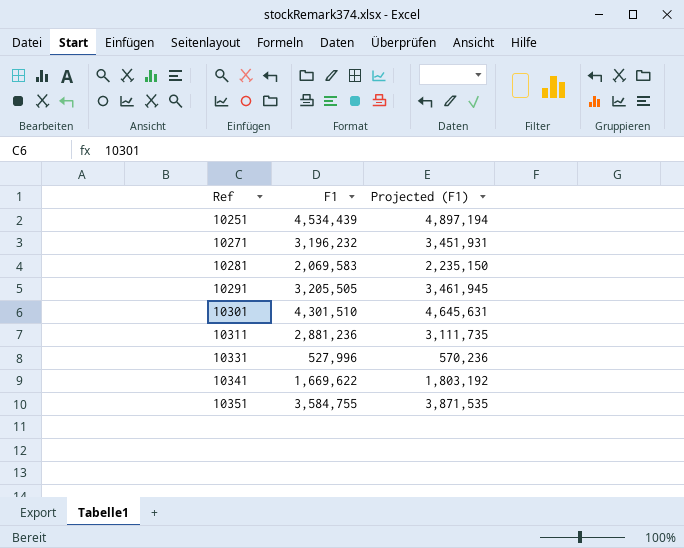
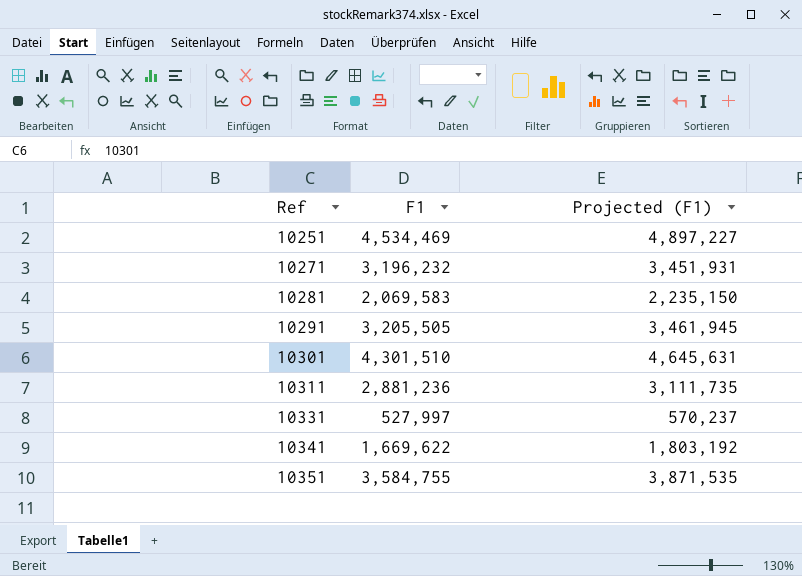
10251 | F1: 4,534,439 -> 4,534,469
10251 | Projected (F1): 4,897,194 -> 4,897,227
10331 | F1: 527,996 -> 527,997
10331 | Projected (F1): 570,236 -> 570,237

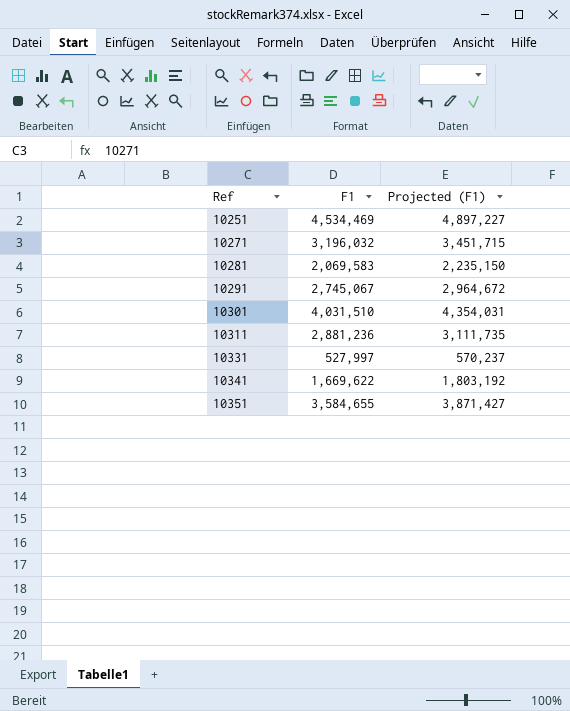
10271 | F1: 3,196,232 -> 3,196,032
10271 | Projected (F1): 3,451,931 -> 3,451,715
10291 | F1: 3,205,505 -> 2,745,067
10291 | Projected (F1): 3,461,945 -> 2,964,672
10301 | F1: 4,301,510 -> 4,031,510
10301 | Projected (F1): 4,645,631 -> 4,354,031
10351 | F1: 3,584,755 -> 3,584,655
10351 | Projected (F1): 3,871,535 -> 3,871,427

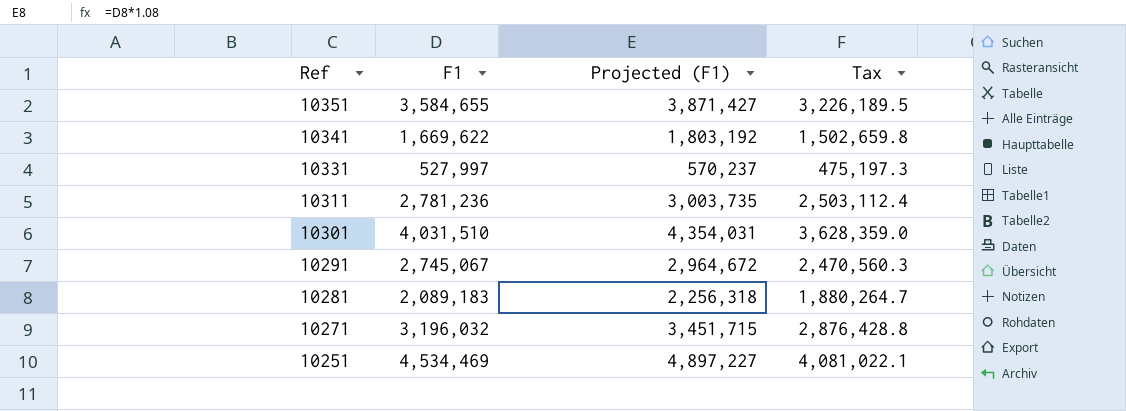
row order: Ref ascending -> Ref descending
column Tax | formula: none -> [F1] * 0.9
10311 | F1: 2,881,236 -> 2,781,236
10311 | Projected (F1): 3,111,735 -> 3,003,735
10281 | F1: 2,069,583 -> 2,089,183
10281 | Projected (F1): 2,235,150 -> 2,256,318

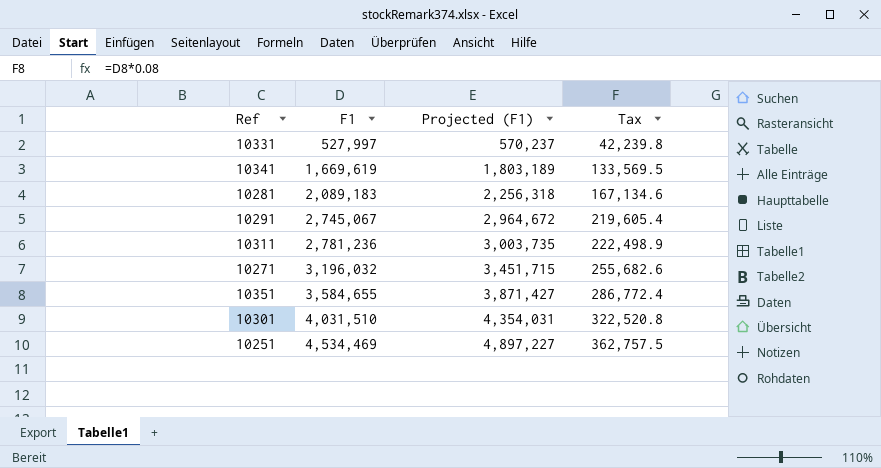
row order: Ref descending -> F1 ascending
column Tax | formula: [F1] * 0.9 -> [F1] * 0.08
10341 | F1: 1,669,622 -> 1,669,619
10341 | Projected (F1): 1,803,192 -> 1,803,189

